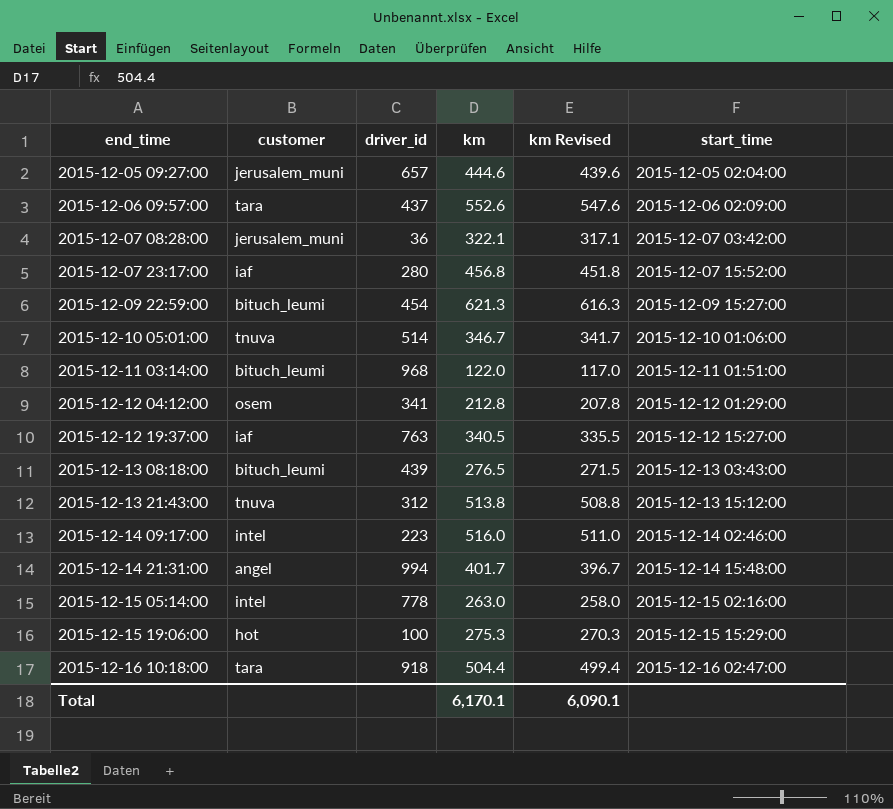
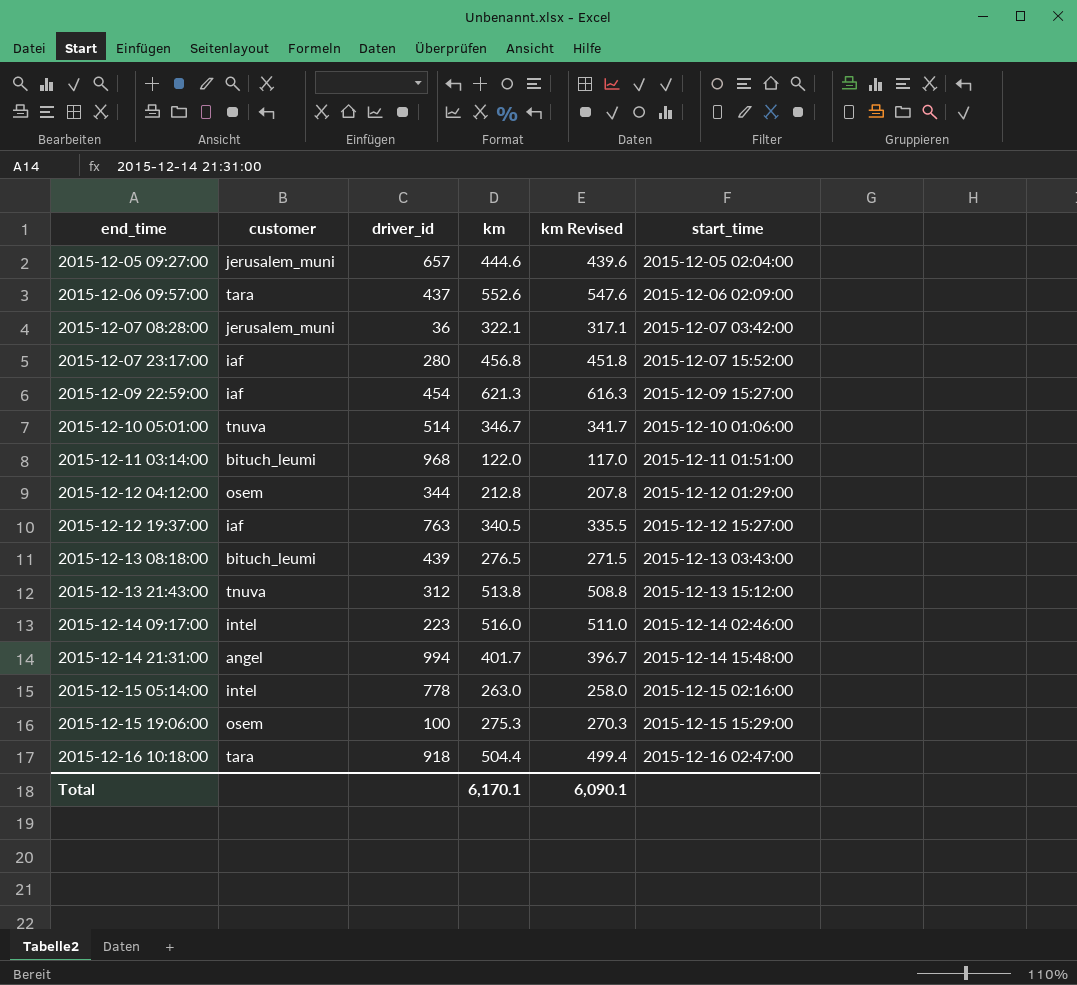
2015-12-09 22:59:00 | customer: bituch_leumi -> iaf
2015-12-12 04:12:00 | driver_id: 341 -> 344
2015-12-15 19:06:00 | customer: hot -> osem

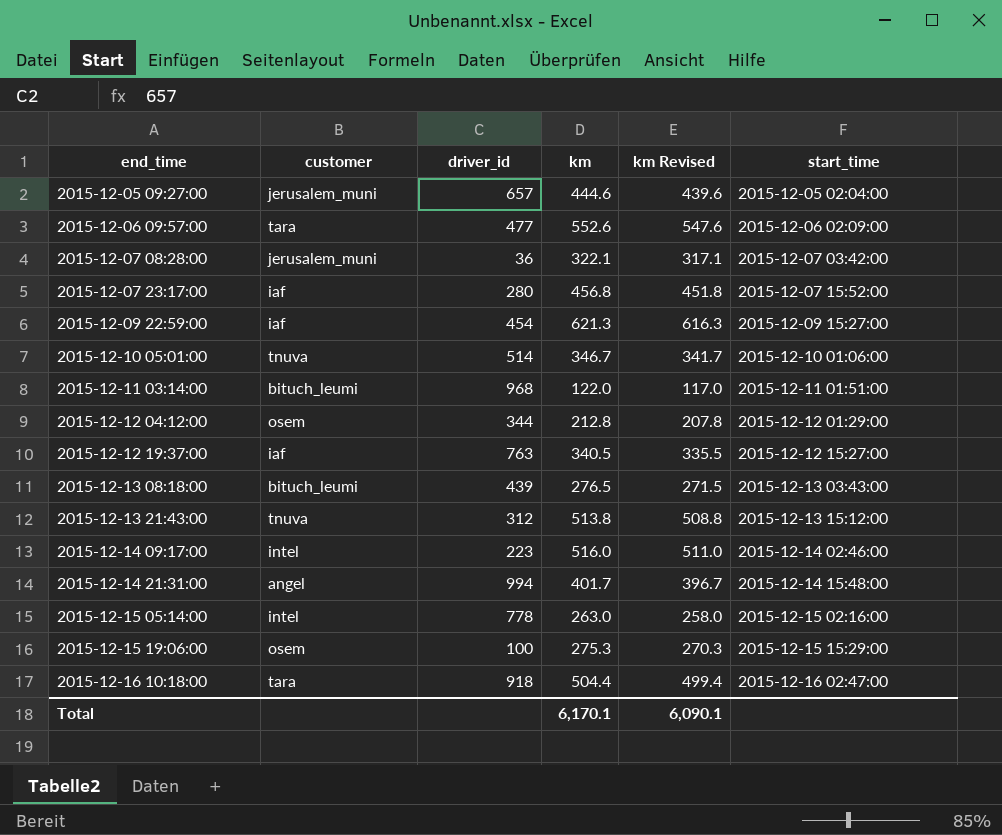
2015-12-06 09:57:00 | driver_id: 437 -> 477

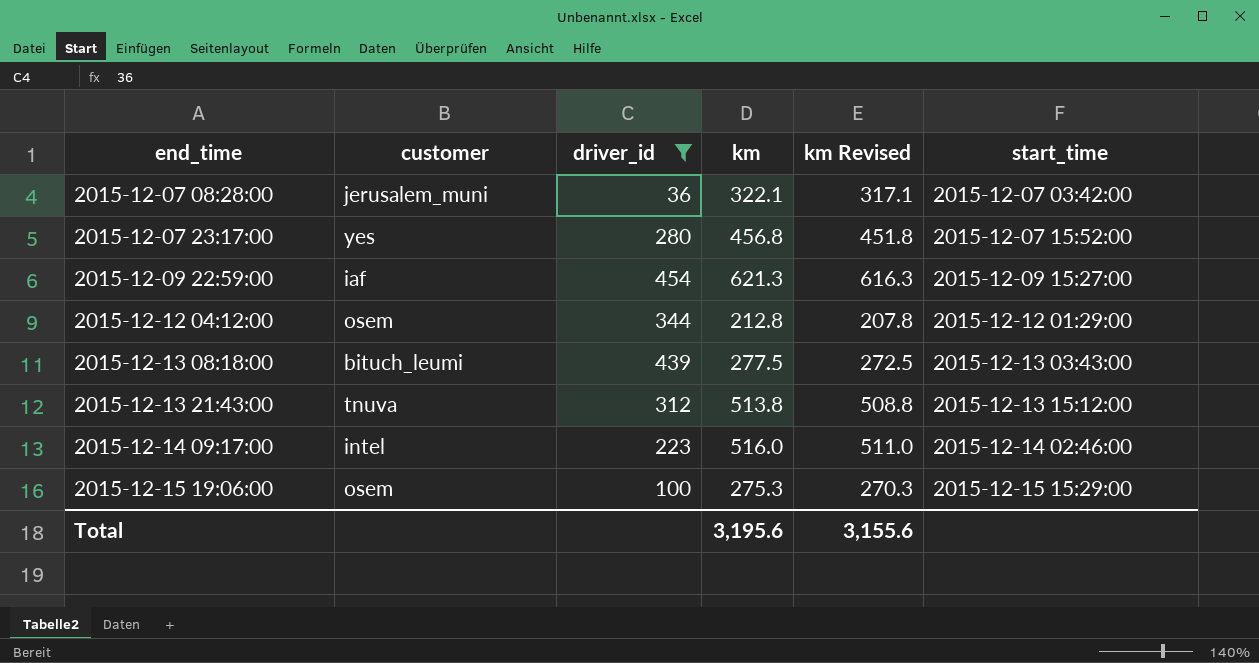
filter: none -> driver_id <= 454
2015-12-07 23:17:00 | customer: iaf -> yes
2015-12-13 08:18:00 | km: 276.5 -> 277.5
2015-12-13 08:18:00 | km Revised: 271.5 -> 272.5
Total | km: 6,170.1 -> 3,195.6
Total | km Revised: 6,090.1 -> 3,155.6

